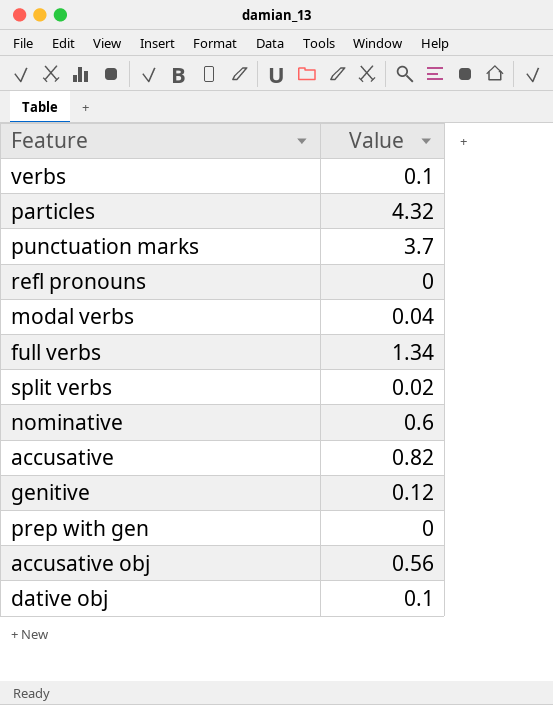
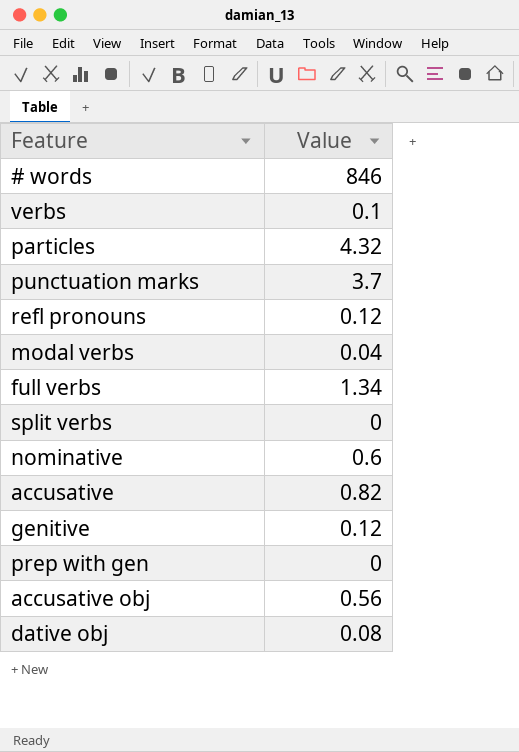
row # words: none -> 846
refl pronouns | Value: 0 -> 0.12
split verbs | Value: 0.02 -> 0
dative obj | Value: 0.1 -> 0.08

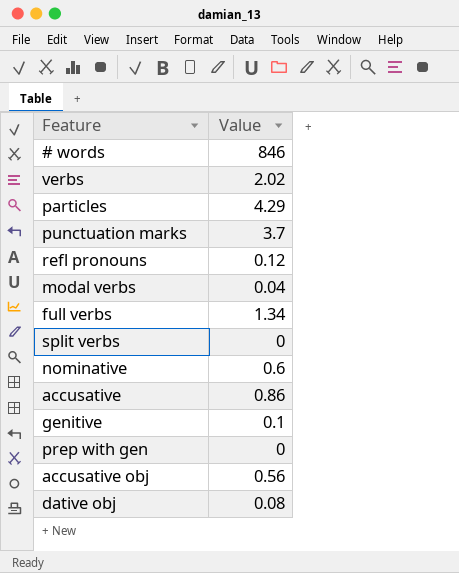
verbs | Value: 0.1 -> 2.02
particles | Value: 4.32 -> 4.29
accusative | Value: 0.82 -> 0.86
genitive | Value: 0.12 -> 0.1

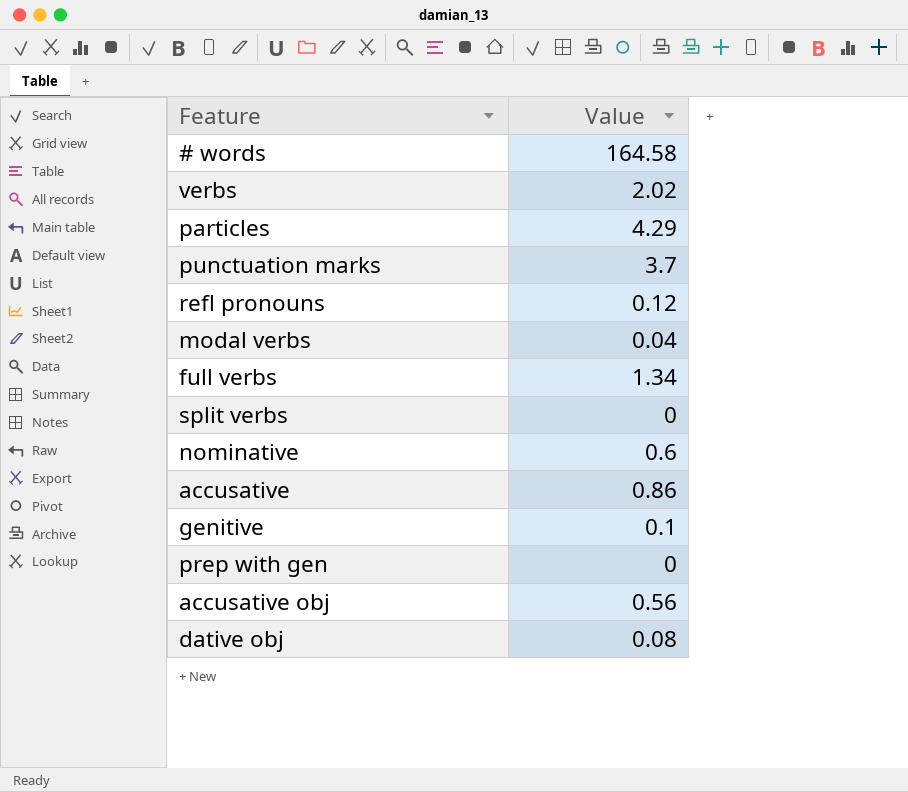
# words | Value: 846 -> 164.58

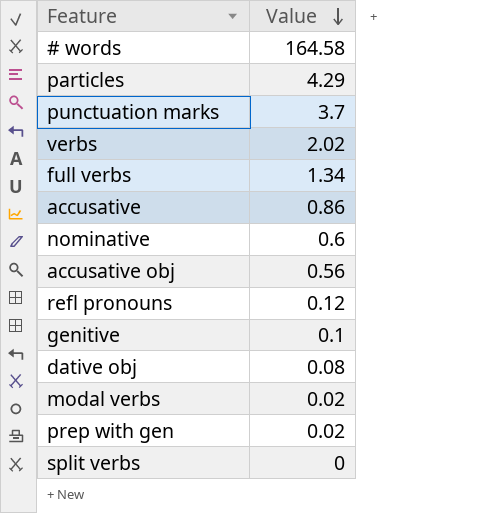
row order: none -> Value descending
modal verbs | Value: 0.04 -> 0.02
prep with gen | Value: 0 -> 0.02

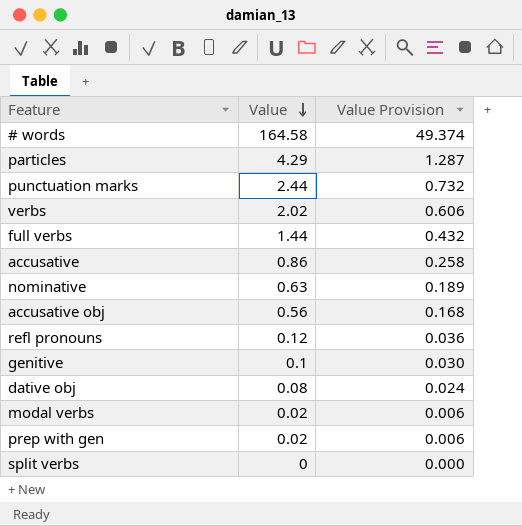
column Value Provision | formula: none -> [Value] * 0.3
punctuation marks | Value: 3.7 -> 2.44
full verbs | Value: 1.34 -> 1.44
nominative | Value: 0.6 -> 0.63

